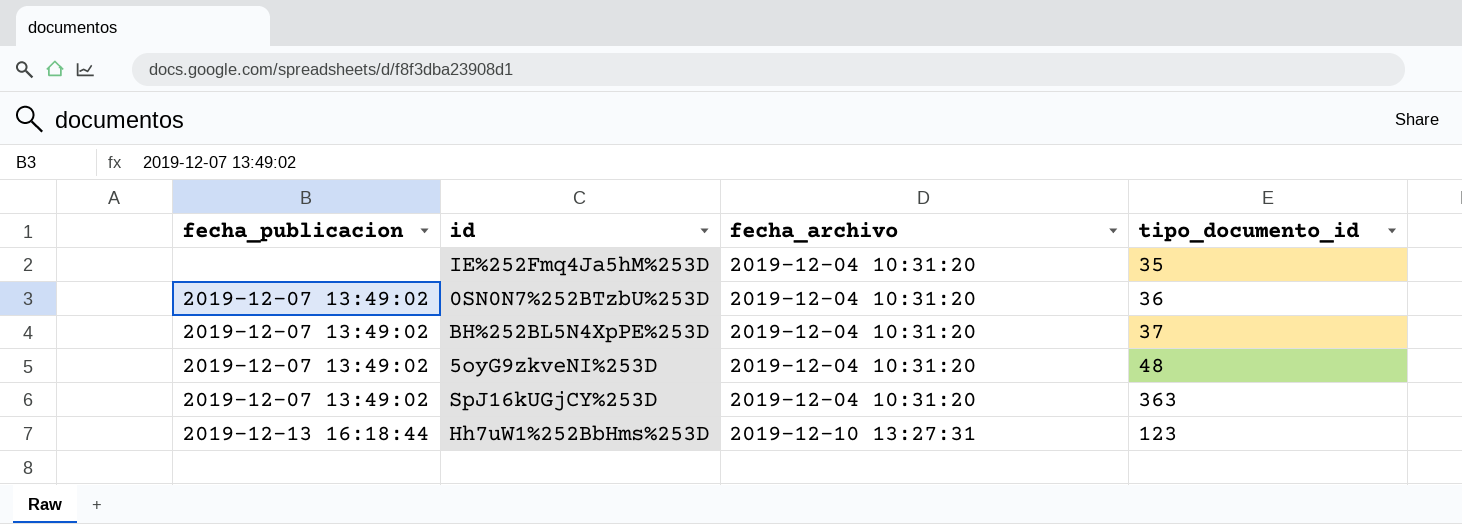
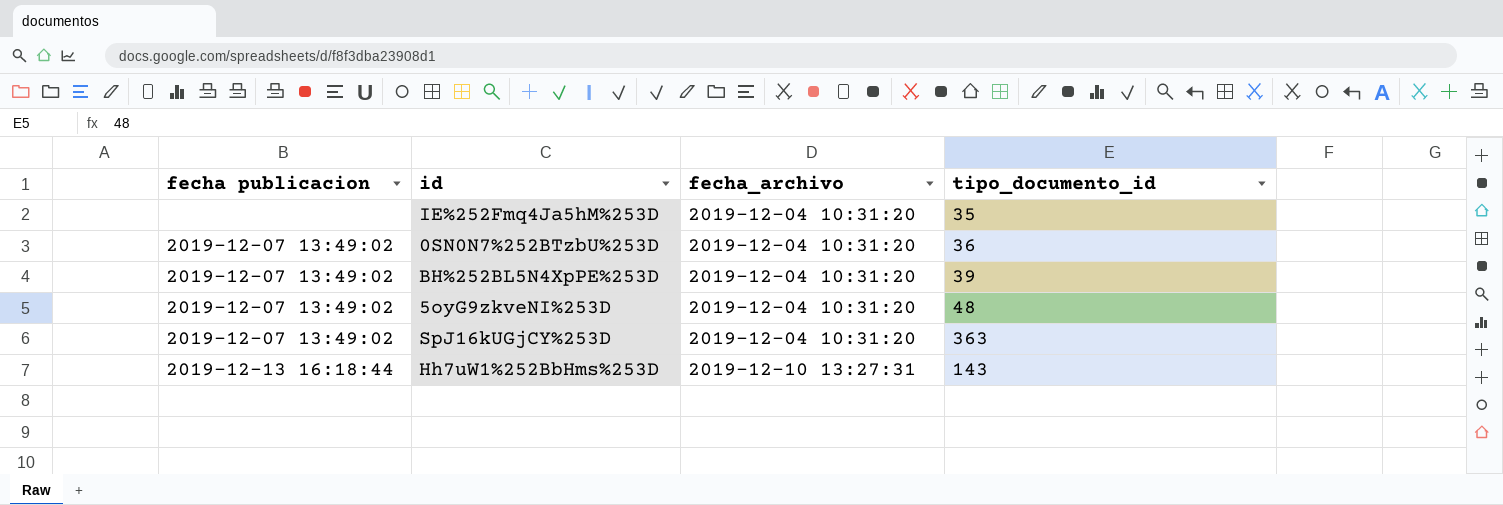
column name: fecha_publicacion -> fecha publicacion
BH%252BL5N4XpPE%253D | tipo_documento_id: 37 -> 39
Hh7uW1%252BbHms%253D | tipo_documento_id: 123 -> 143

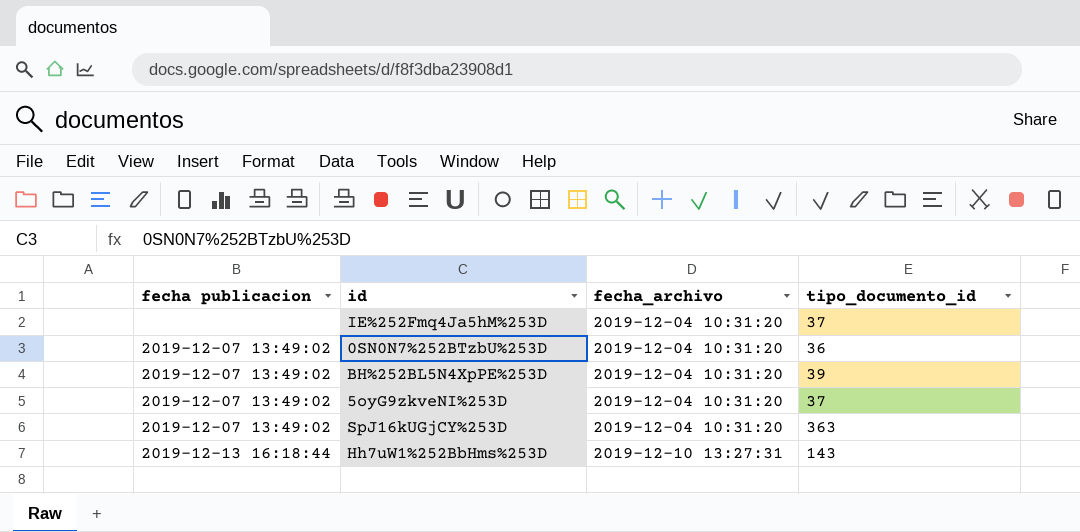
IE%252Fmq4Ja5hM%253D | tipo_documento_id: 35 -> 37
5oyG9zkveNI%253D | tipo_documento_id: 48 -> 37

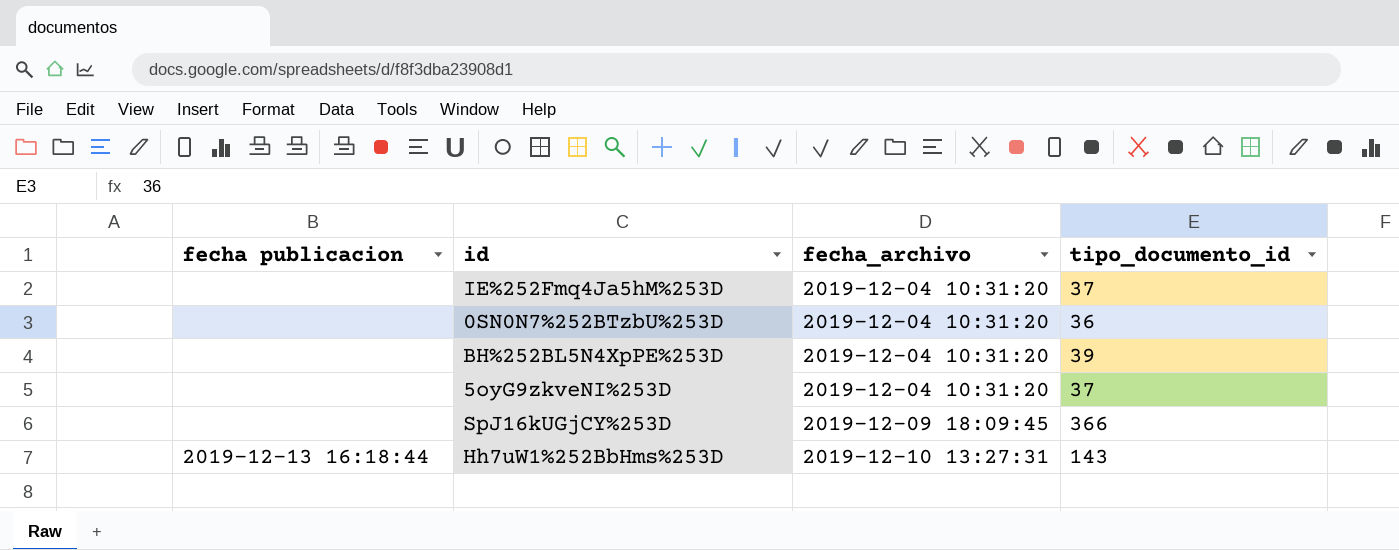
0SN0N7%252BTzbU%253D | fecha publicacion: 2019-12-07 13:49:02 -> none
BH%252BL5N4XpPE%253D | fecha publicacion: 2019-12-07 13:49:02 -> none
5oyG9zkveNI%253D | fecha publicacion: 2019-12-07 13:49:02 -> none
SpJ16kUGjCY%253D | fecha publicacion: 2019-12-07 13:49:02 -> none
SpJ16kUGjCY%253D | fecha_archivo: 2019-12-04 10:31:20 -> 2019-12-09 18:09:45
SpJ16kUGjCY%253D | tipo_documento_id: 363 -> 366

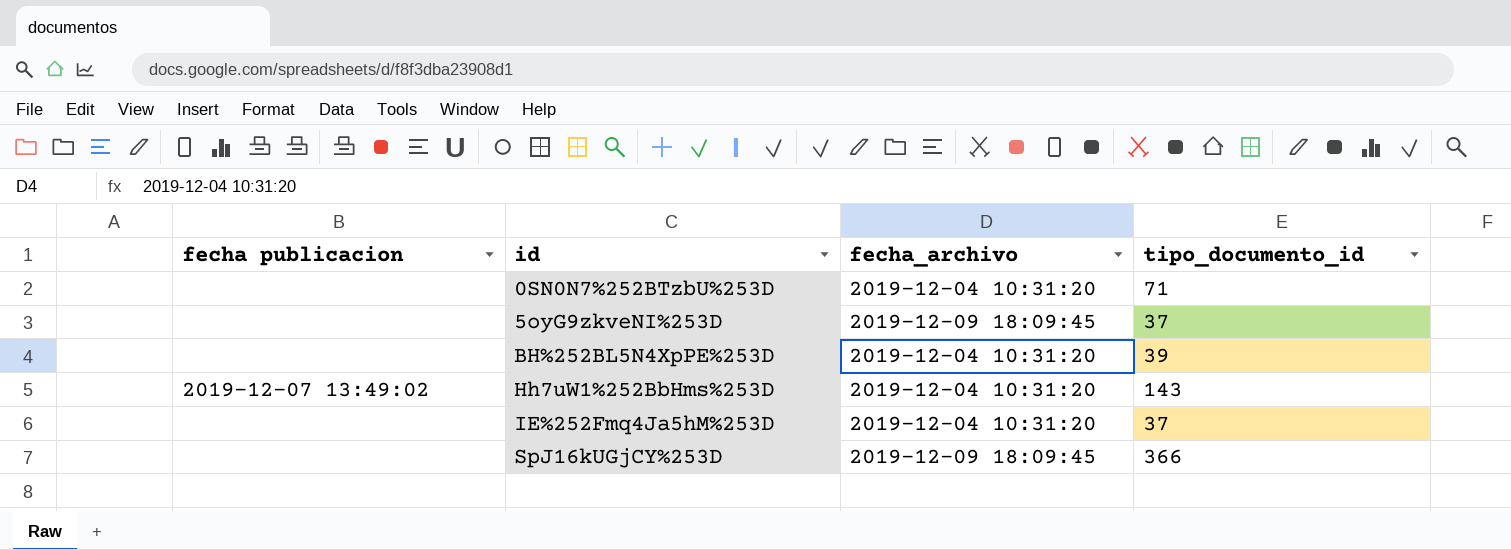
row order: fecha_archivo ascending -> id ascending
0SN0N7%252BTzbU%253D | tipo_documento_id: 36 -> 71
5oyG9zkveNI%253D | fecha_archivo: 2019-12-04 10:31:20 -> 2019-12-09 18:09:45
Hh7uW1%252BbHms%253D | fecha publicacion: 2019-12-13 16:18:44 -> 2019-12-07 13:49:02
Hh7uW1%252BbHms%253D | fecha_archivo: 2019-12-10 13:27:31 -> 2019-12-04 10:31:20

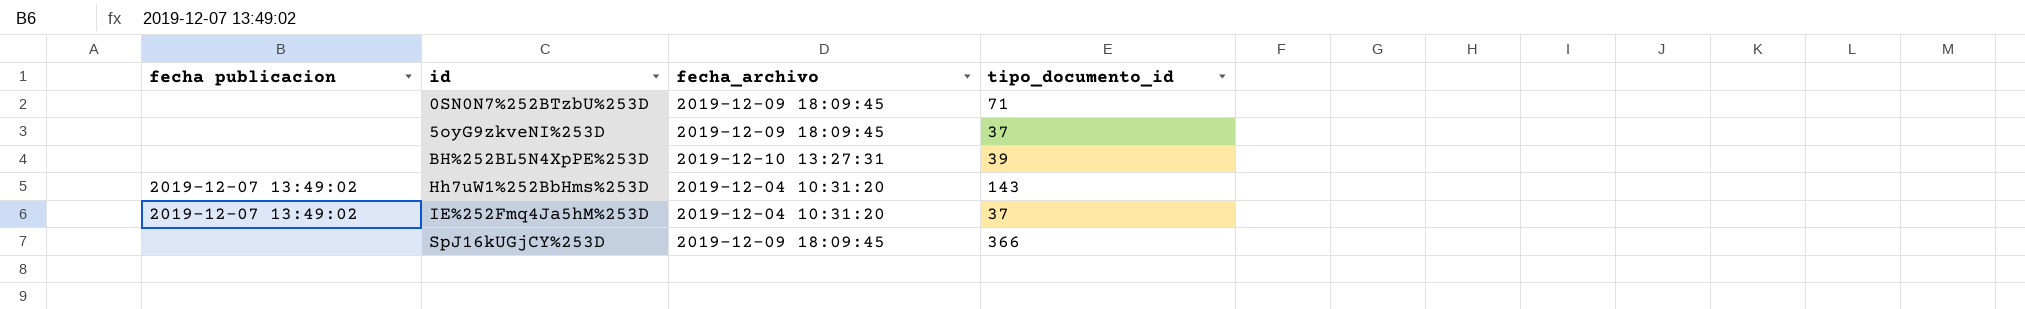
0SN0N7%252BTzbU%253D | fecha_archivo: 2019-12-04 10:31:20 -> 2019-12-09 18:09:45
BH%252BL5N4XpPE%253D | fecha_archivo: 2019-12-04 10:31:20 -> 2019-12-10 13:27:31
IE%252Fmq4Ja5hM%253D | fecha publicacion: none -> 2019-12-07 13:49:02

